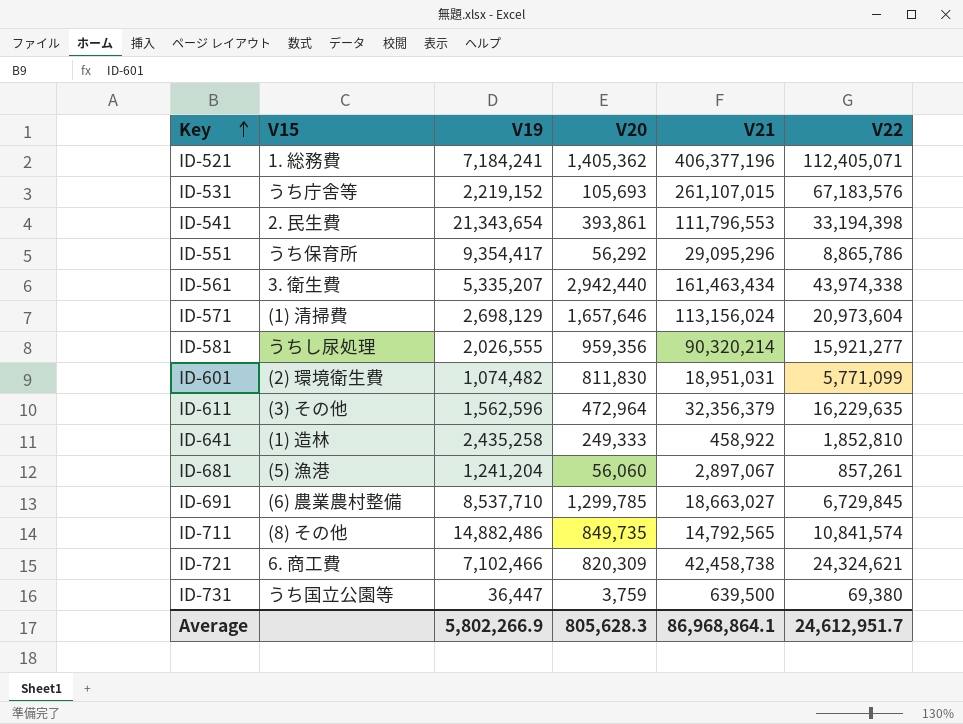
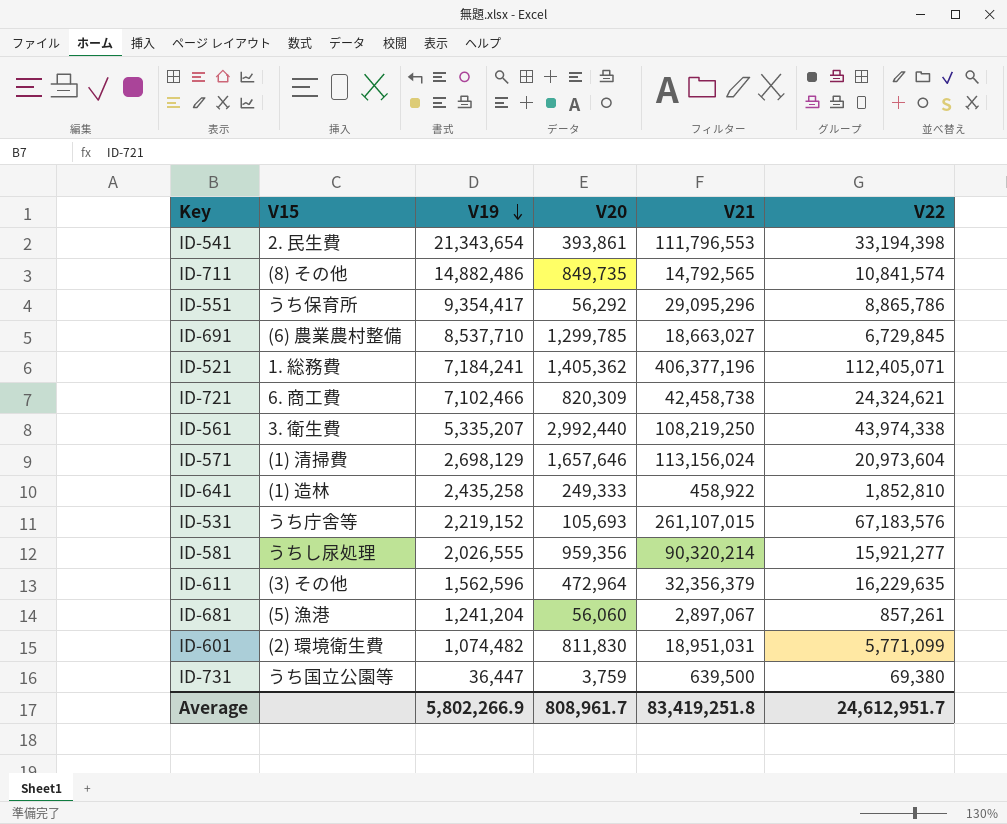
row order: Key ascending -> V19 descending
ID-561 | V20: 2,942,440 -> 2,992,440
ID-561 | V21: 161,463,434 -> 108,219,250
Average | V20: 805,628.3 -> 808,961.7
Average | V21: 86,968,864.1 -> 83,419,251.8

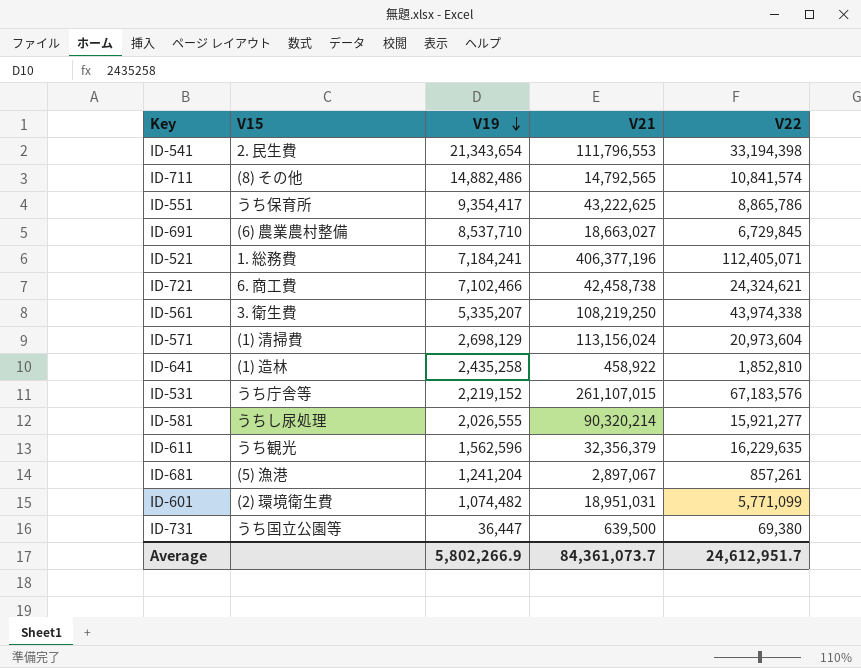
column V20 | position: 4 -> none
ID-551 | V21: 29,095,296 -> 43,222,625
ID-611 | V15: (3) その他 -> うち観光
Average | V21: 83,419,251.8 -> 84,361,073.7

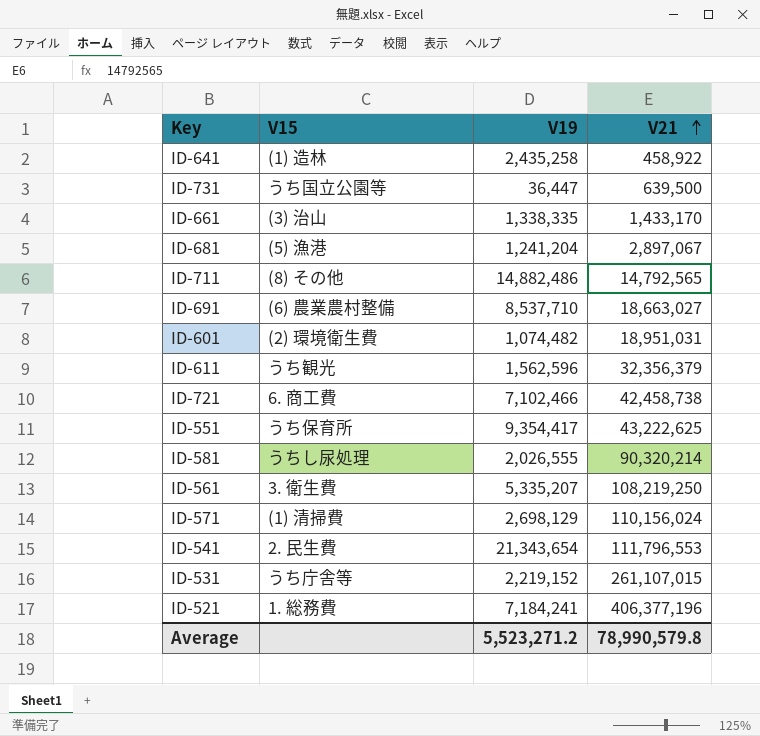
row order: V19 descending -> V21 ascending
column V22 | position: 5 -> none
row ID-661: none -> (3) 治山 | 1,338,335 | 1,433,170
ID-571 | V21: 113,156,024 -> 110,156,024
Average | V19: 5,802,266.9 -> 5,523,271.2
Average | V21: 84,361,073.7 -> 78,990,579.8

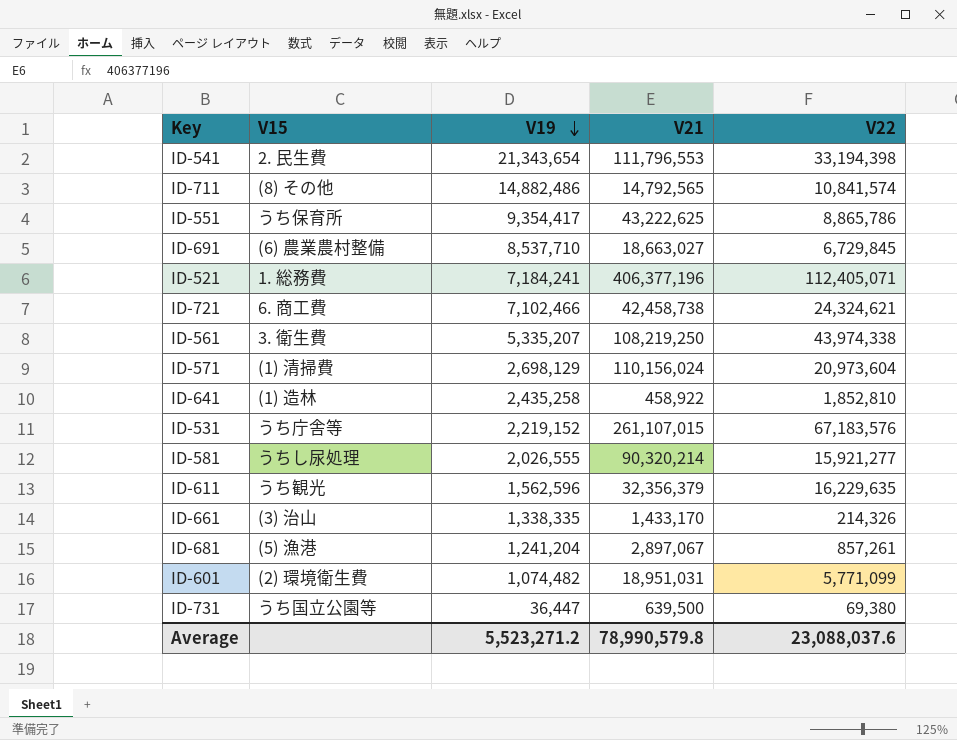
row order: V21 ascending -> V19 descending
column V22 | position: none -> 5

